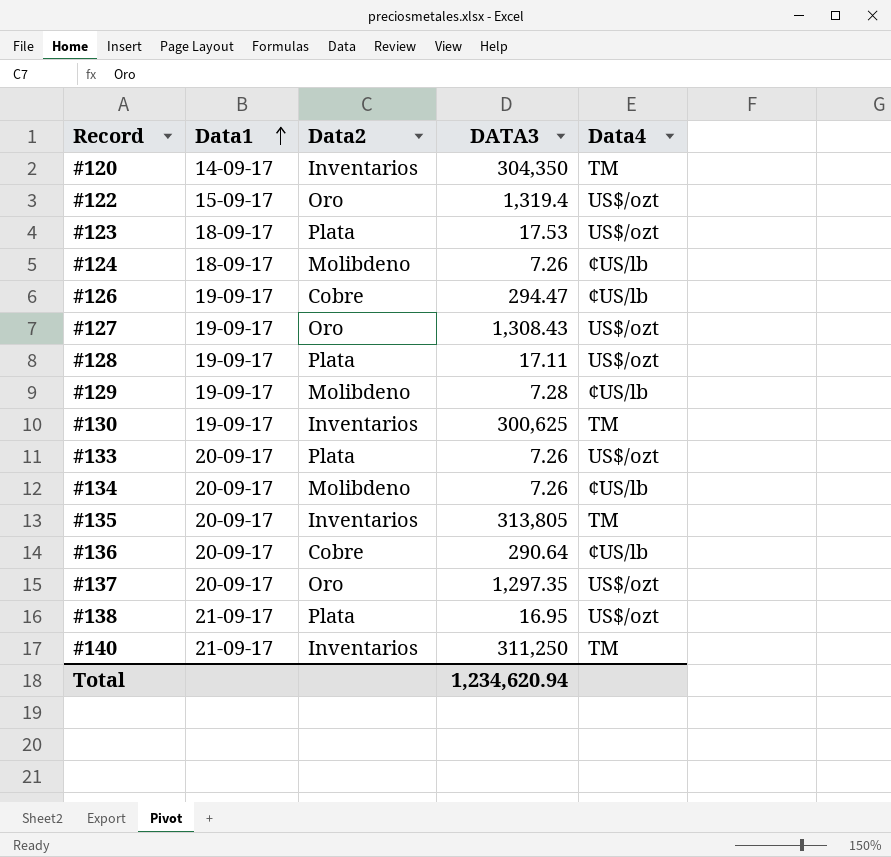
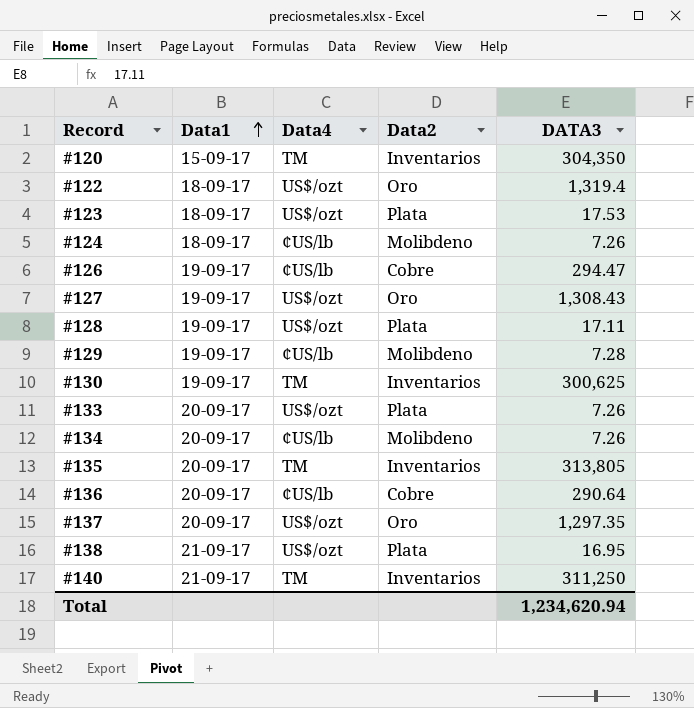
column Data4 | position: 5 -> 3
#120 | Data1: 14-09-17 -> 15-09-17
#122 | Data1: 15-09-17 -> 18-09-17

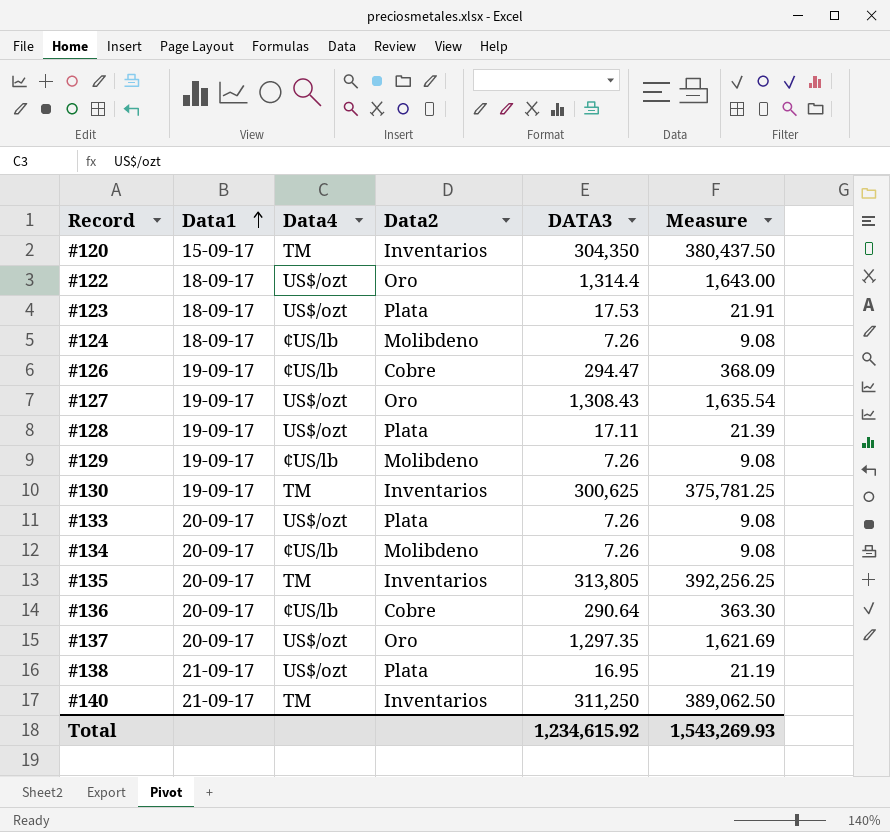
column Measure | formula: none -> [DATA3] * 1.25
#122 | DATA3: 1,319.4 -> 1,314.4
#129 | DATA3: 7.28 -> 7.26
Total | DATA3: 1,234,620.94 -> 1,234,615.92

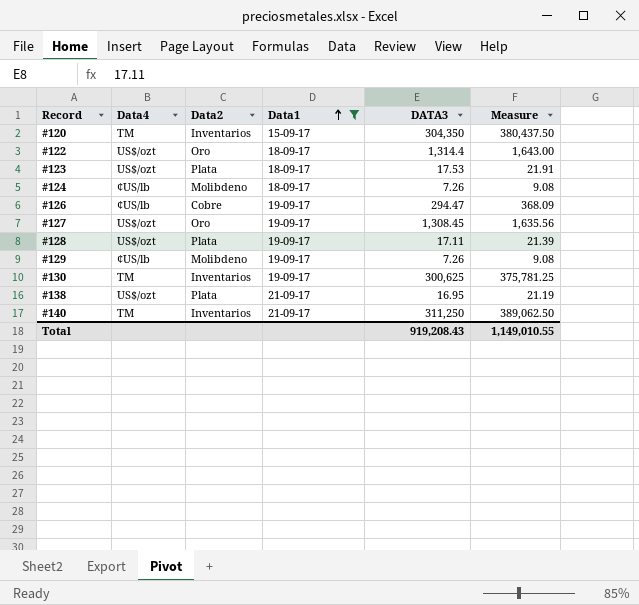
filter: none -> Data1 != 20-09-17
column Data1 | position: 2 -> 4
#127 | DATA3: 1,308.43 -> 1,308.45
#127 | Measure: 1,635.54 -> 1,635.56
Total | DATA3: 1,234,615.92 -> 919,208.43
Total | Measure: 1,543,269.93 -> 1,149,010.55

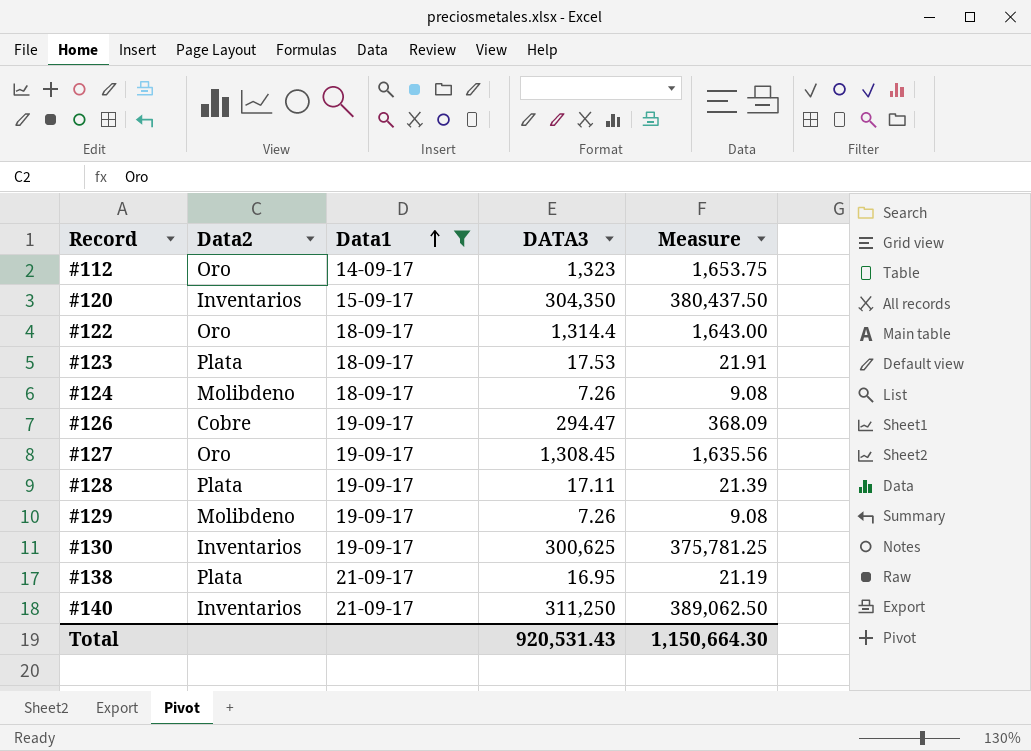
column Data4 | position: 2 -> none
row #112: none -> Oro | 14-09-17 | 1,323 | 1,653.75
Total | DATA3: 919,208.43 -> 920,531.43
Total | Measure: 1,149,010.55 -> 1,150,664.30

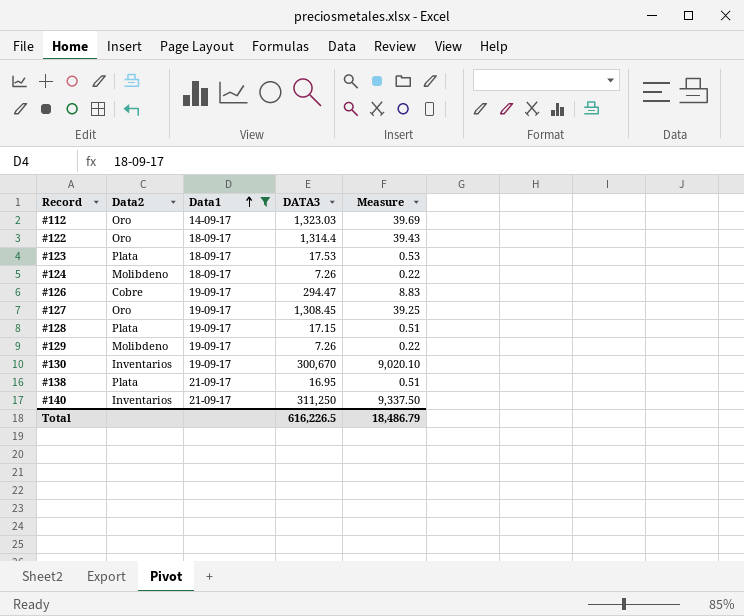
column Measure | formula: [DATA3] * 1.25 -> [DATA3] * 0.03
row #120: Inventarios | 15-09-17 | 304,350 | 380,437.50 -> none
#112 | DATA3: 1,323 -> 1,323.03
#128 | DATA3: 17.11 -> 17.15
#130 | DATA3: 300,625 -> 300,670
Total | DATA3: 920,531.43 -> 616,226.5
Total | Measure: 1,150,664.30 -> 18,486.79

